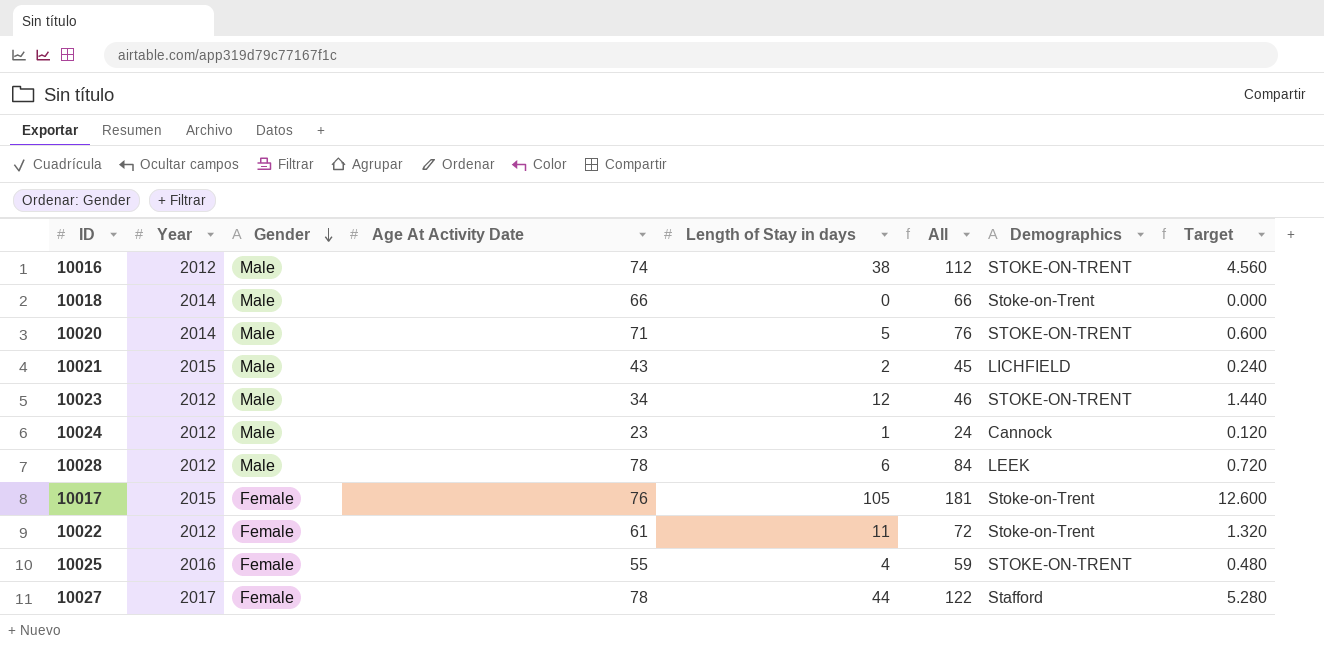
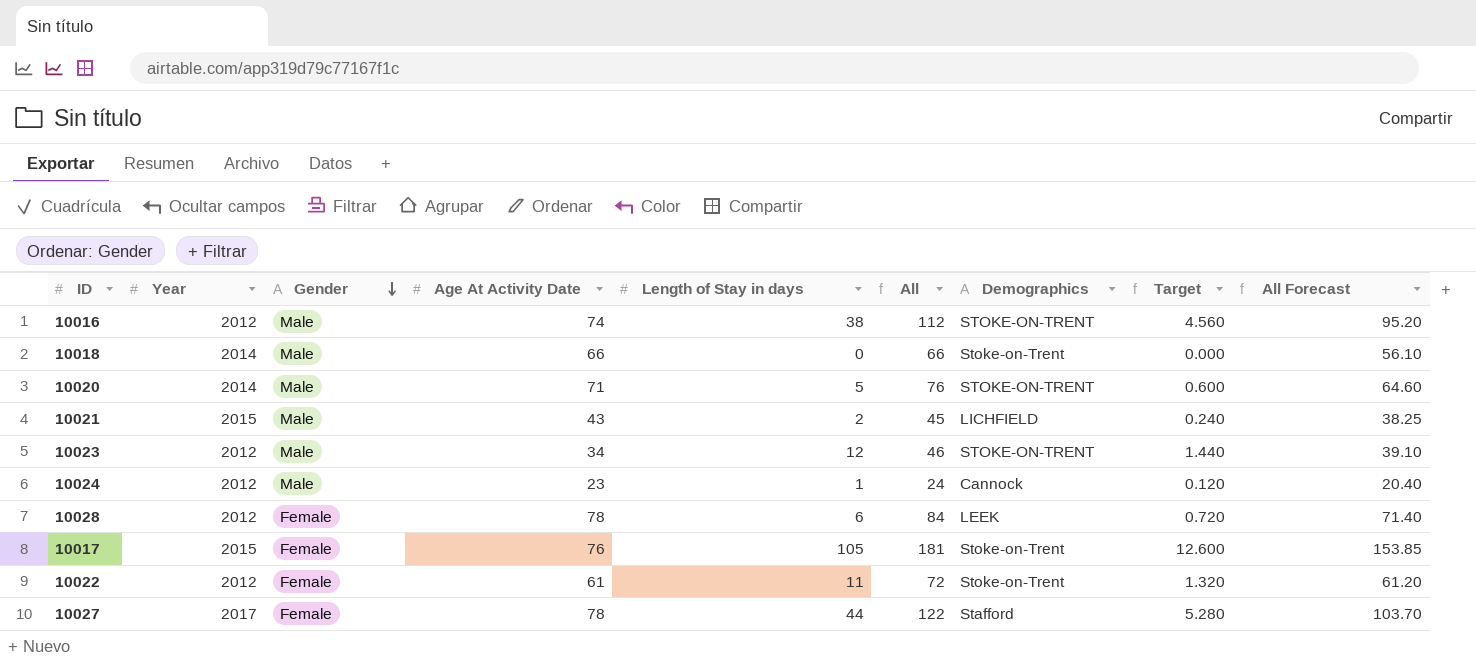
column All Forecast | formula: none -> [All] * 0.85
row 10025: 2016 | Female | 55 | 4 | 59 | STOKE-ON-TRENT | 0.480 -> none
10028 | Gender: Male -> Female

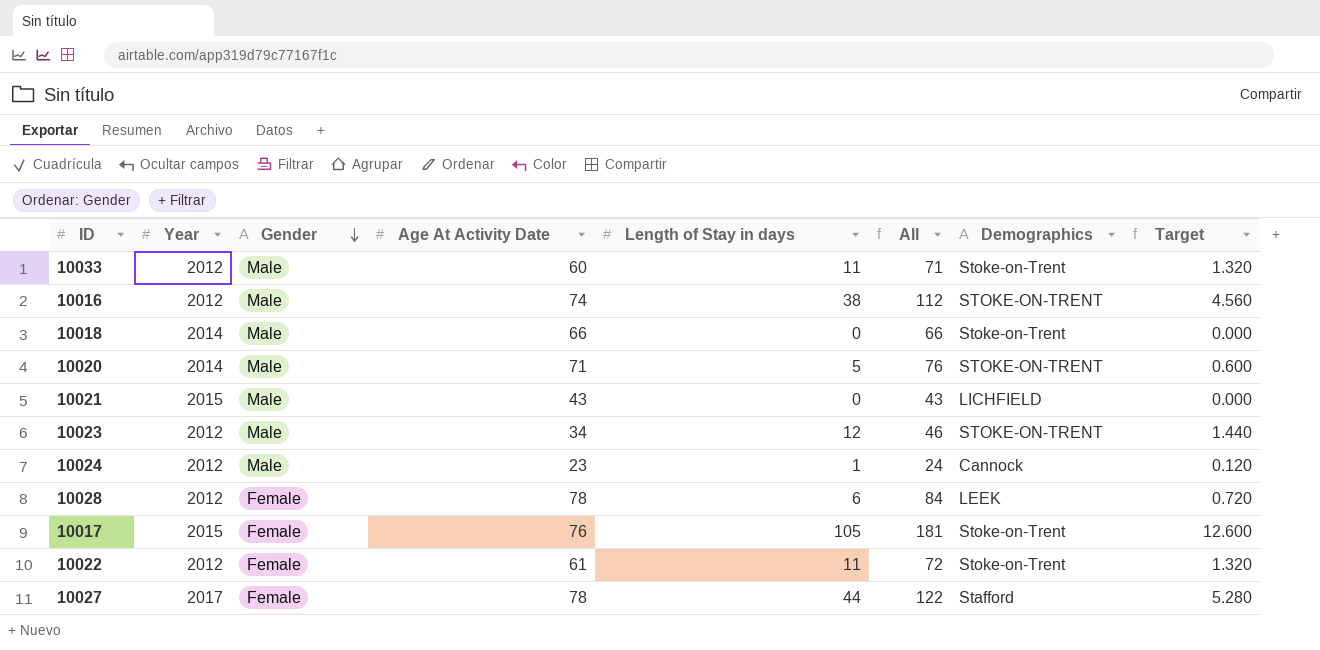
column All Forecast | formula: [All] * 0.85 -> none
row 10033: none -> 2012 | Male | 60 | 11 | 71 | Stoke-on-Trent | 1.320
10021 | Length of Stay in days: 2 -> 0
10021 | All: 45 -> 43
10021 | Target: 0.240 -> 0.000

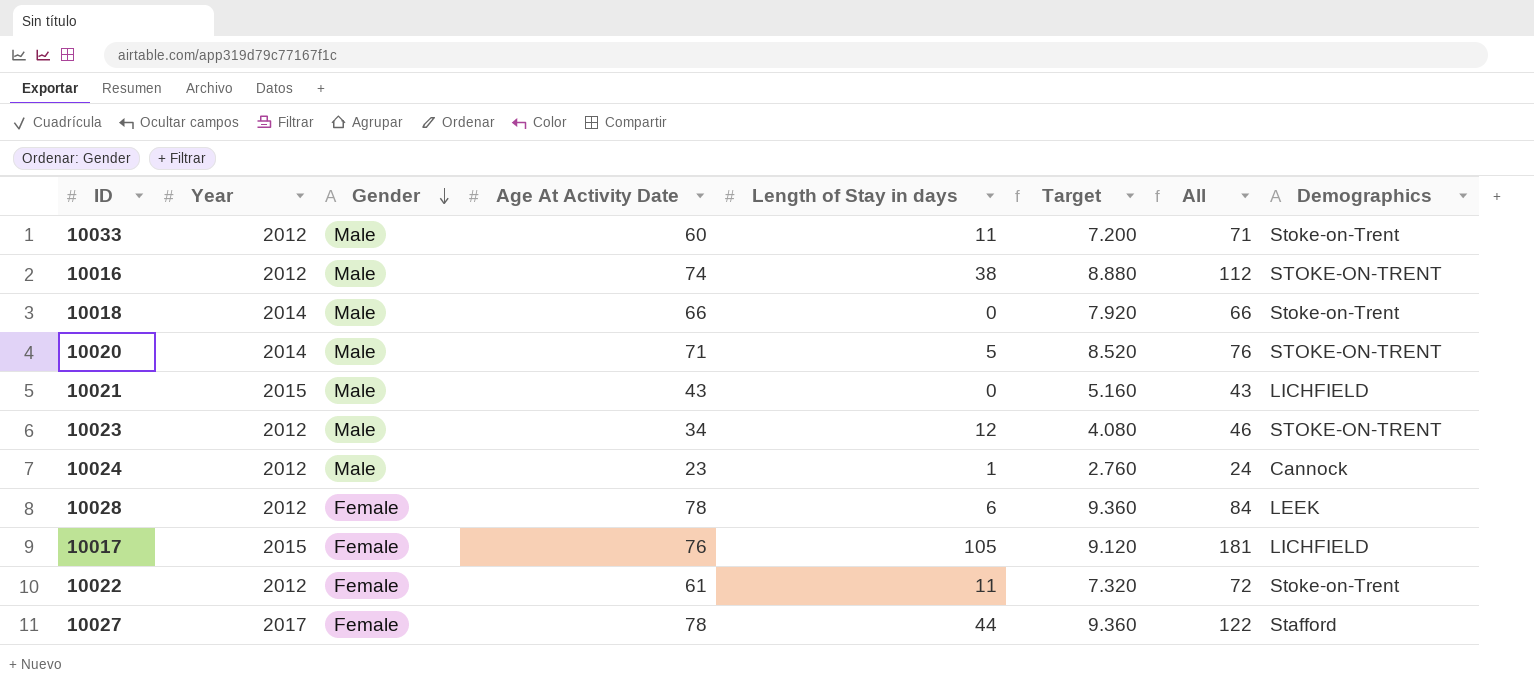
column Target | formula: [Length of Stay in days] * 0.12 -> [Age At Activity Date] * 0.12
column Target | position: 8 -> 6
10017 | Demographics: Stoke-on-Trent -> LICHFIELD

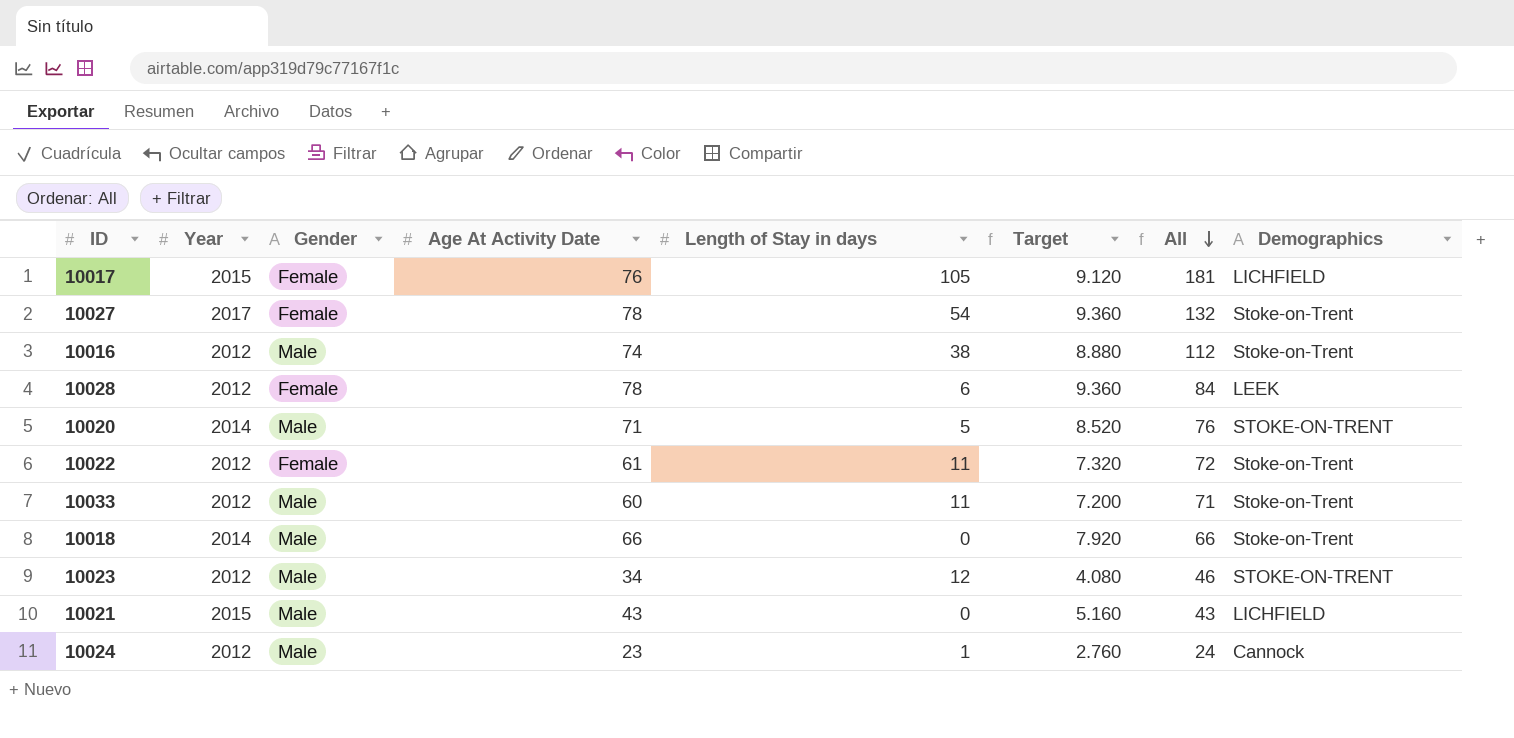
row order: Gender descending -> All descending
10027 | Length of Stay in days: 44 -> 54
10027 | All: 122 -> 132
10027 | Demographics: Stafford -> Stoke-on-Trent
10016 | Demographics: STOKE-ON-TRENT -> Stoke-on-Trent

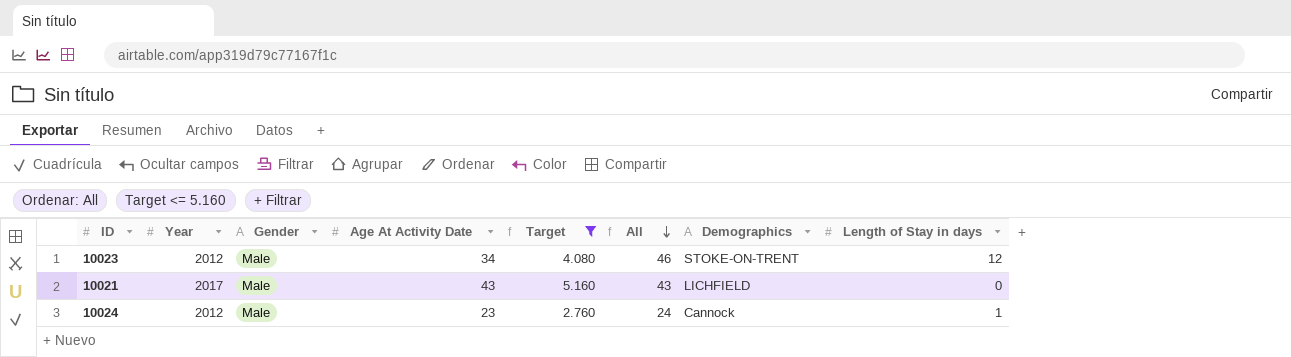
filter: none -> Target <= 5.160
column Length of Stay in days | position: 5 -> 8
10021 | Year: 2015 -> 2017

